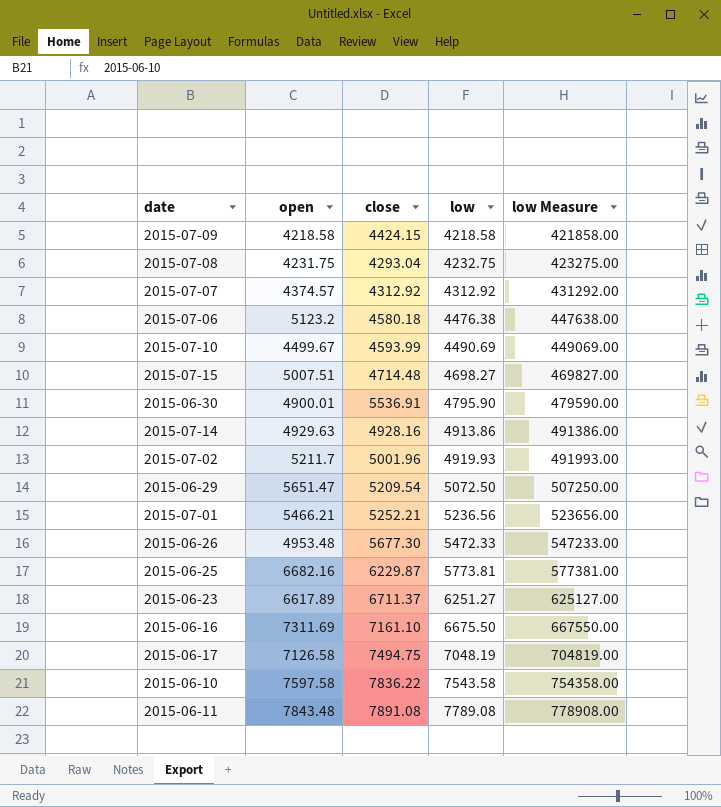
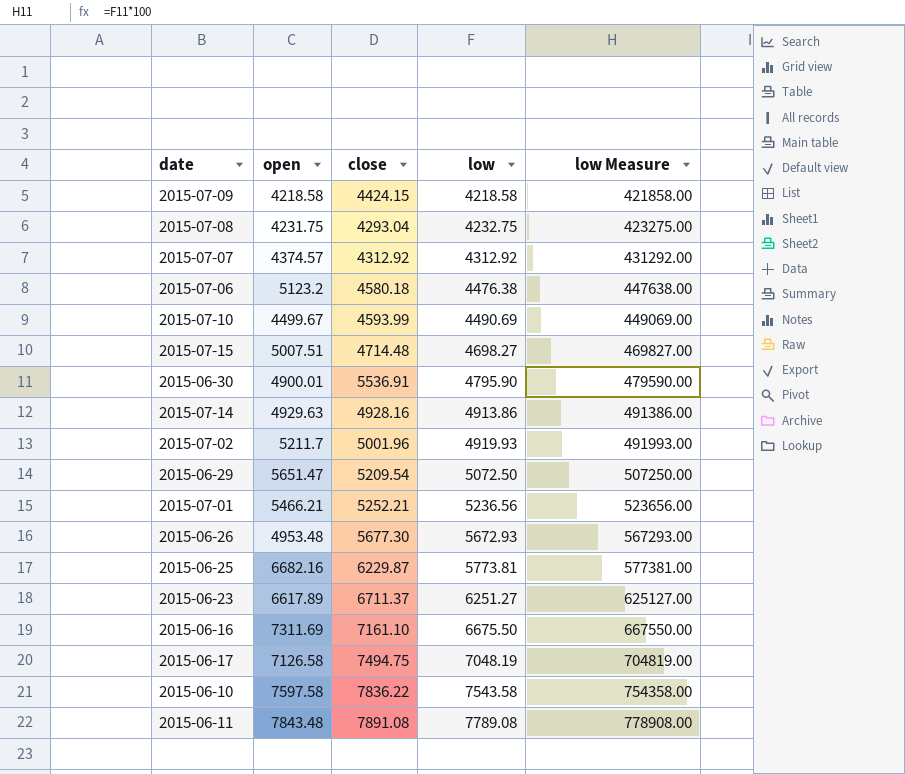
2015-06-26 | low: 5472.33 -> 5672.93
2015-06-26 | low Measure: 547233.00 -> 567293.00

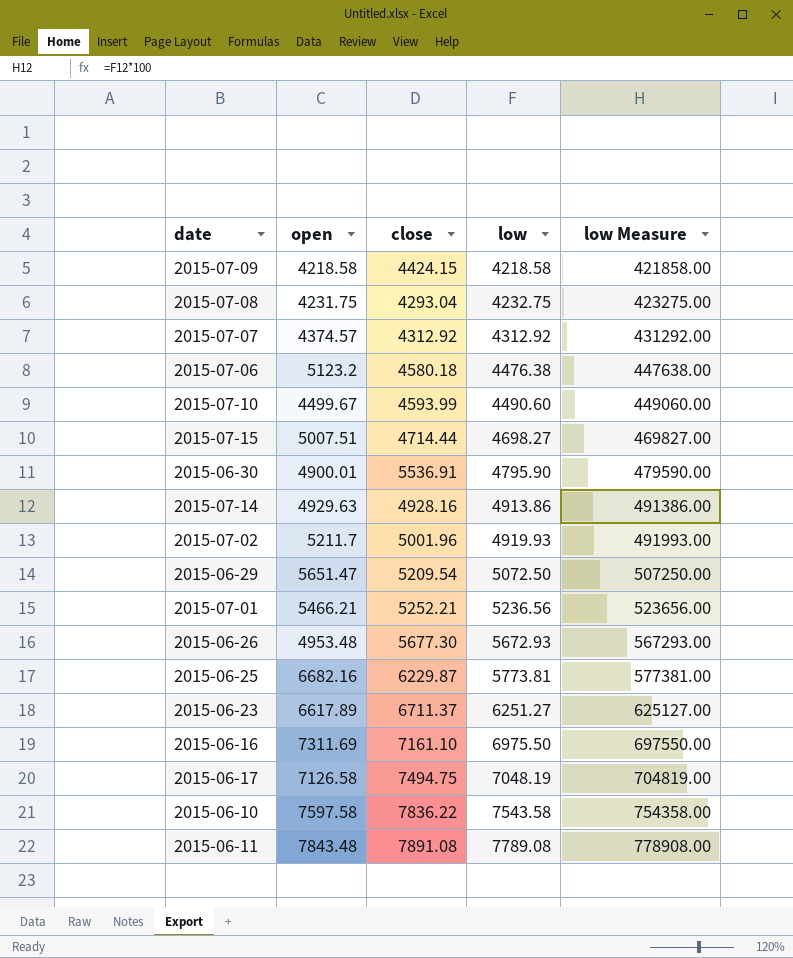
2015-07-10 | low: 4490.69 -> 4490.60
2015-07-10 | low Measure: 449069.00 -> 449060.00
2015-07-15 | close: 4714.48 -> 4714.44
2015-06-16 | low: 6675.50 -> 6975.50
2015-06-16 | low Measure: 667550.00 -> 697550.00

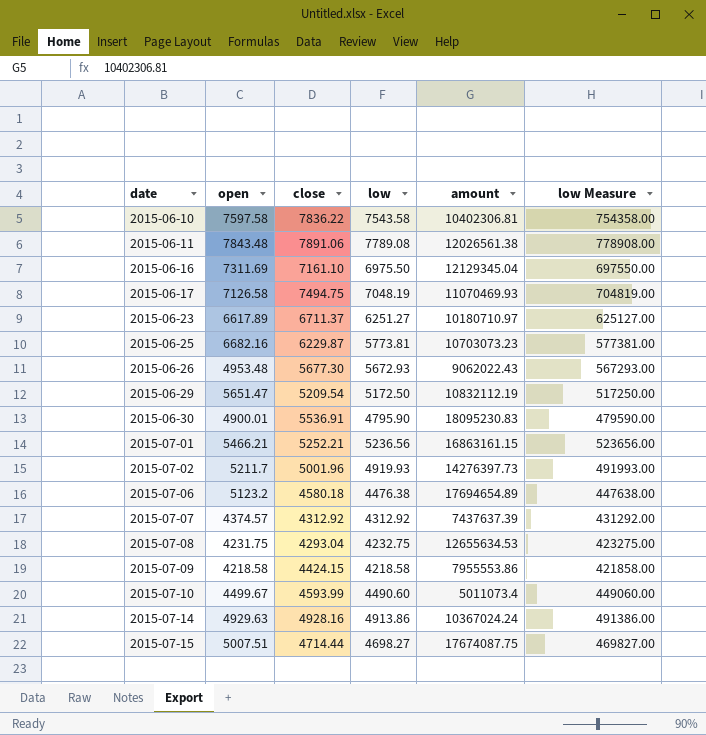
row order: low ascending -> date ascending
column amount | position: none -> 5
2015-06-11 | close: 7891.08 -> 7891.06
2015-06-29 | low: 5072.50 -> 5172.50
2015-06-29 | low Measure: 507250.00 -> 517250.00

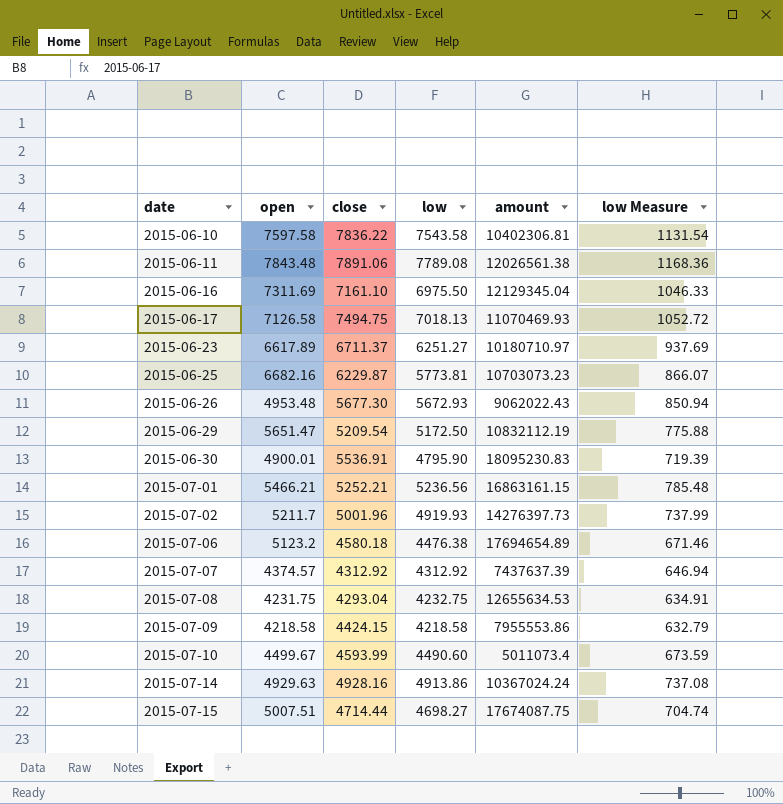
column low Measure | formula: [low] * 100 -> [low] * 0.15
2015-06-17 | low: 7048.19 -> 7018.13

